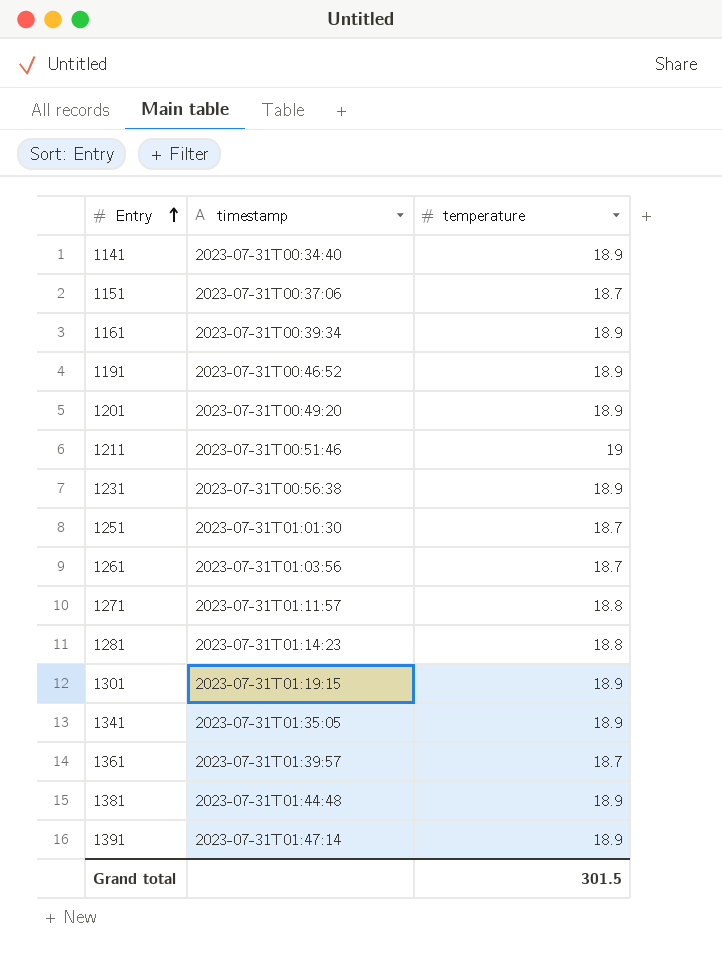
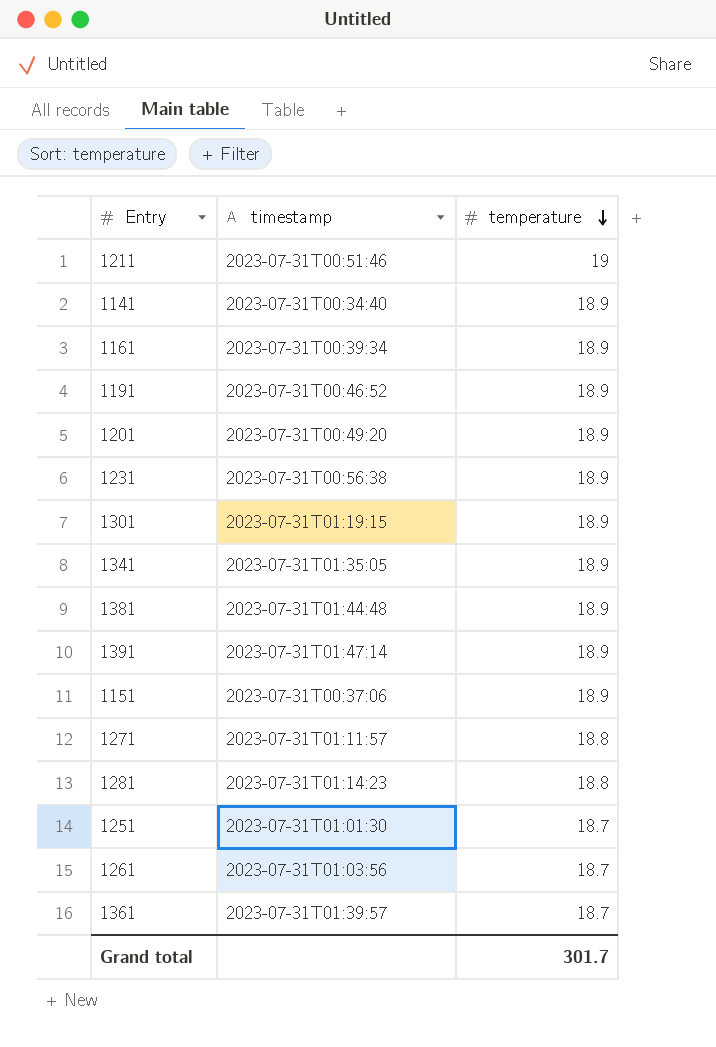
row order: Entry ascending -> temperature descending
1151 | temperature: 18.7 -> 18.9
Grand total | temperature: 301.5 -> 301.7

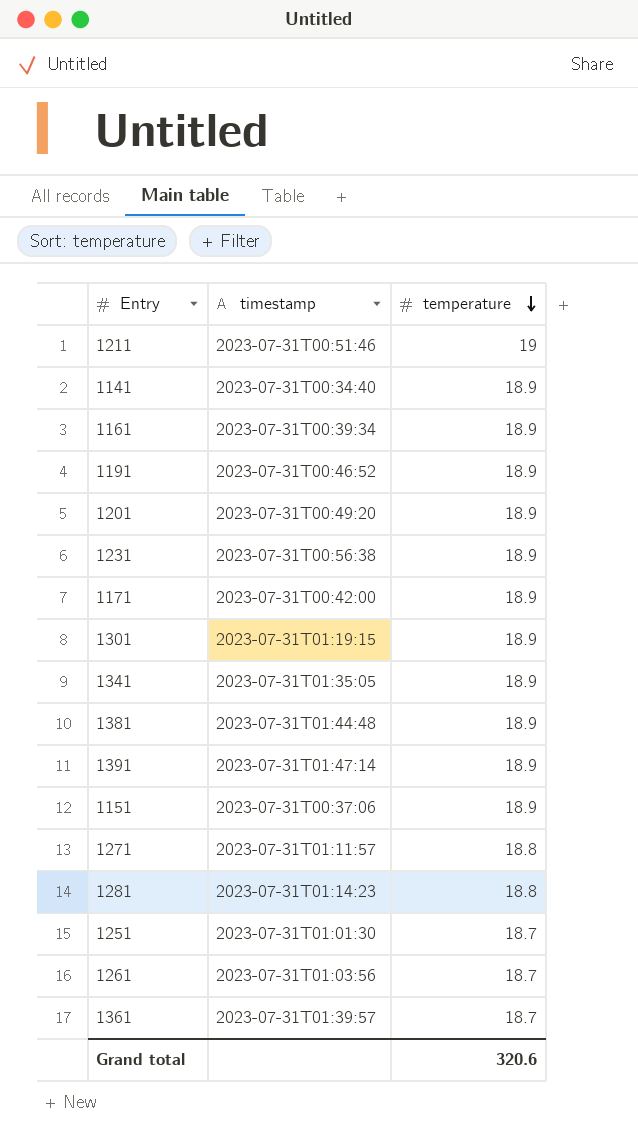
row 1171: none -> 2023-07-31T00:42:00 | 18.9
Grand total | temperature: 301.7 -> 320.6

